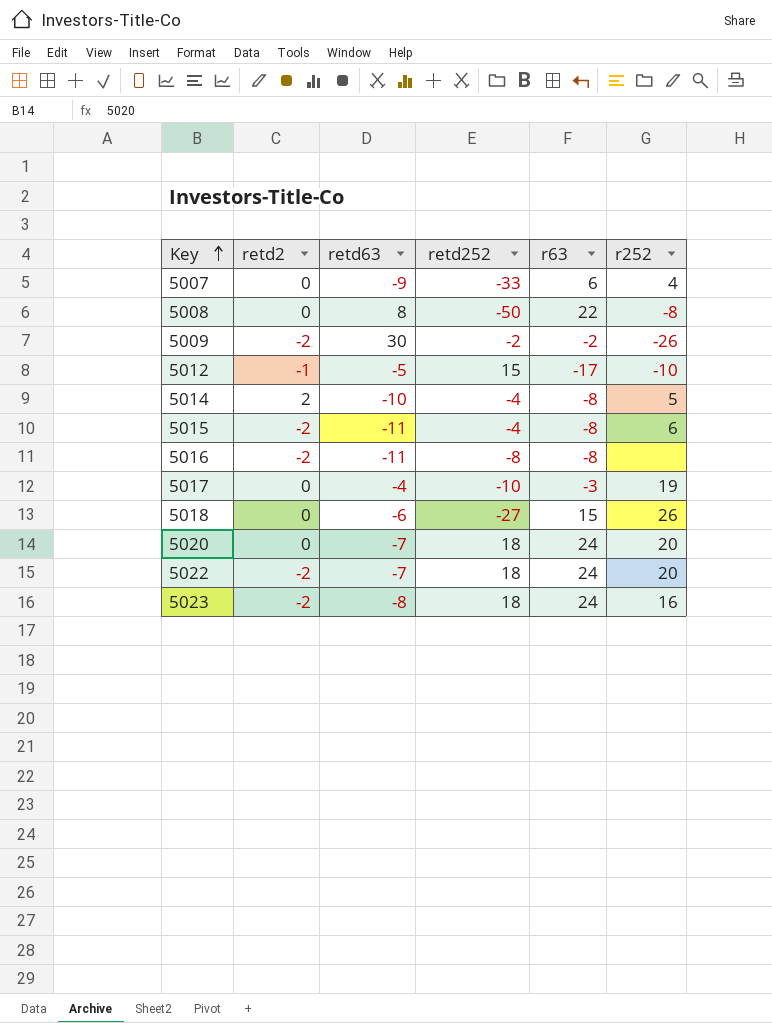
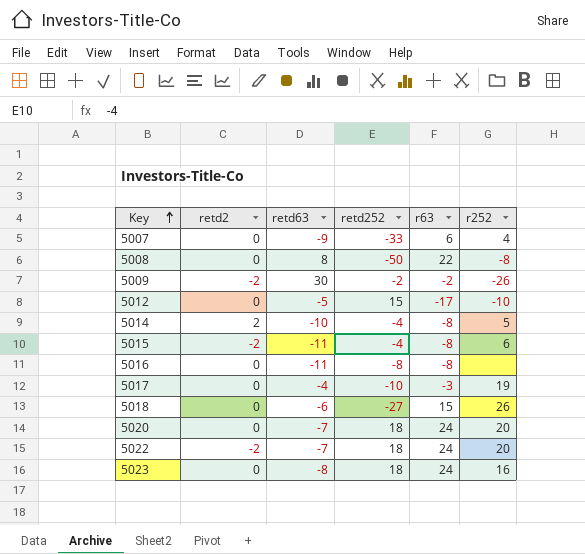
5012 | retd2: -1 -> 0
5016 | retd2: -2 -> 0
5023 | retd2: -2 -> 0

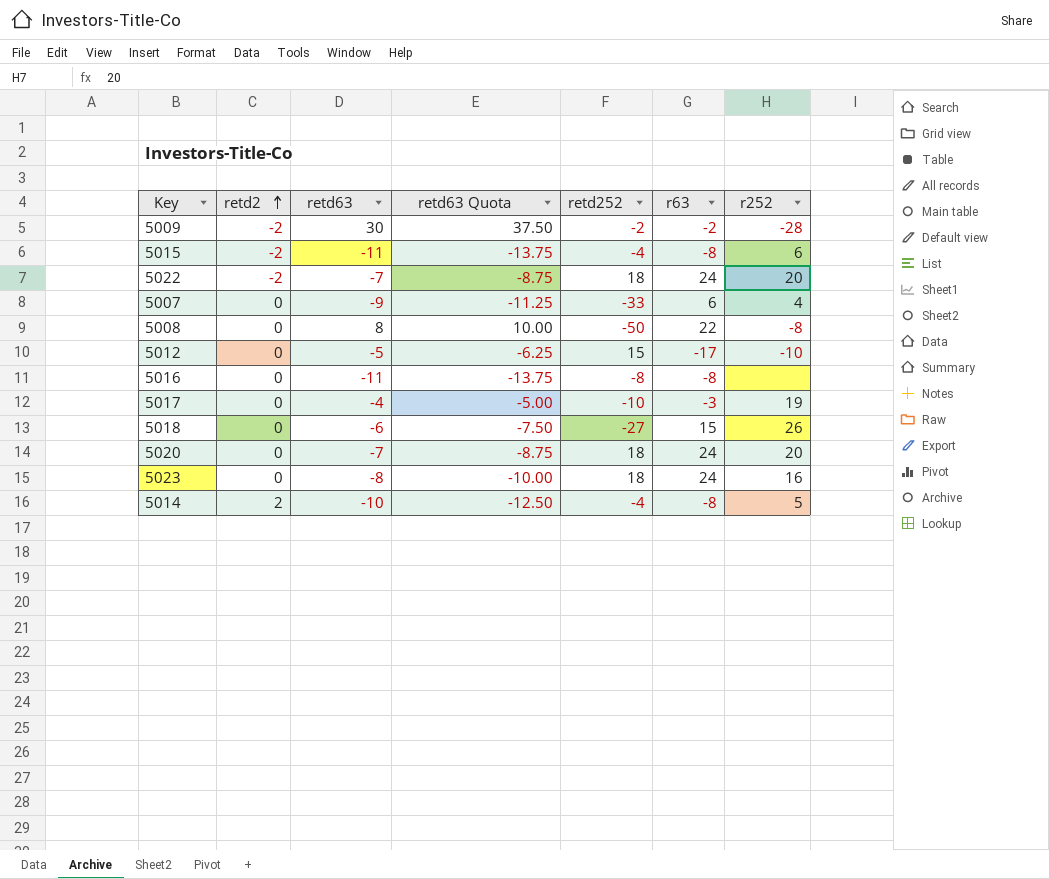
row order: Key ascending -> retd2 ascending
column retd63 Quota | formula: none -> [retd63] * 1.25
5009 | r252: -26 -> -28

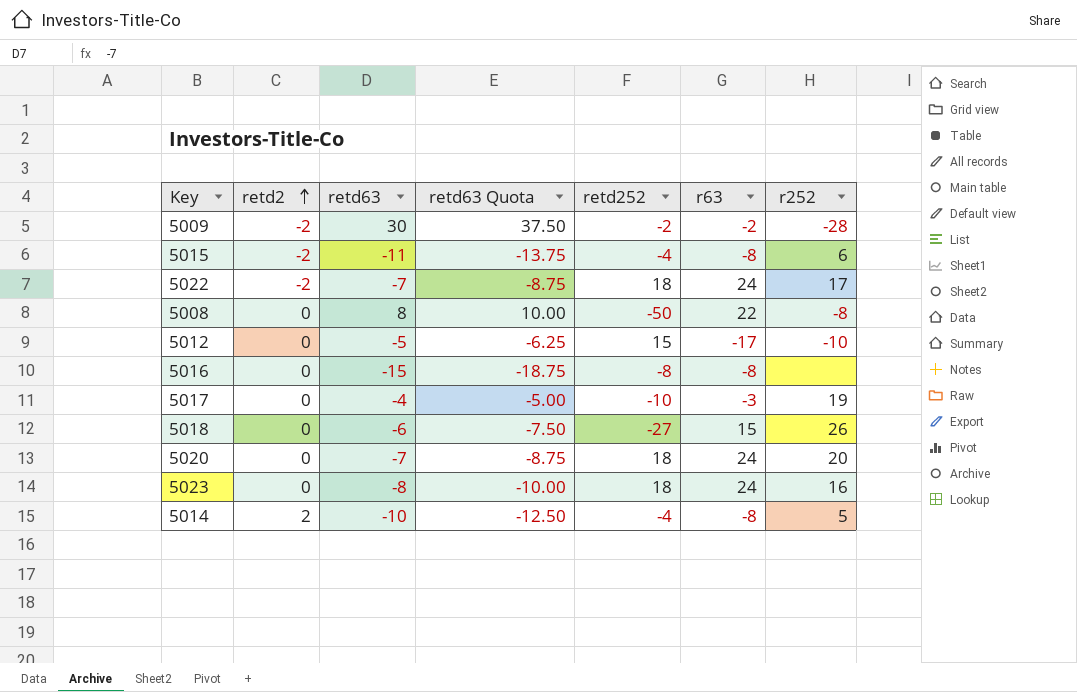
row 5007: 0 | -9 | -11.25 | -33 | 6 | 4 -> none
5022 | r252: 20 -> 17
5016 | retd63: -11 -> -15
5016 | retd63 Quota: -13.75 -> -18.75

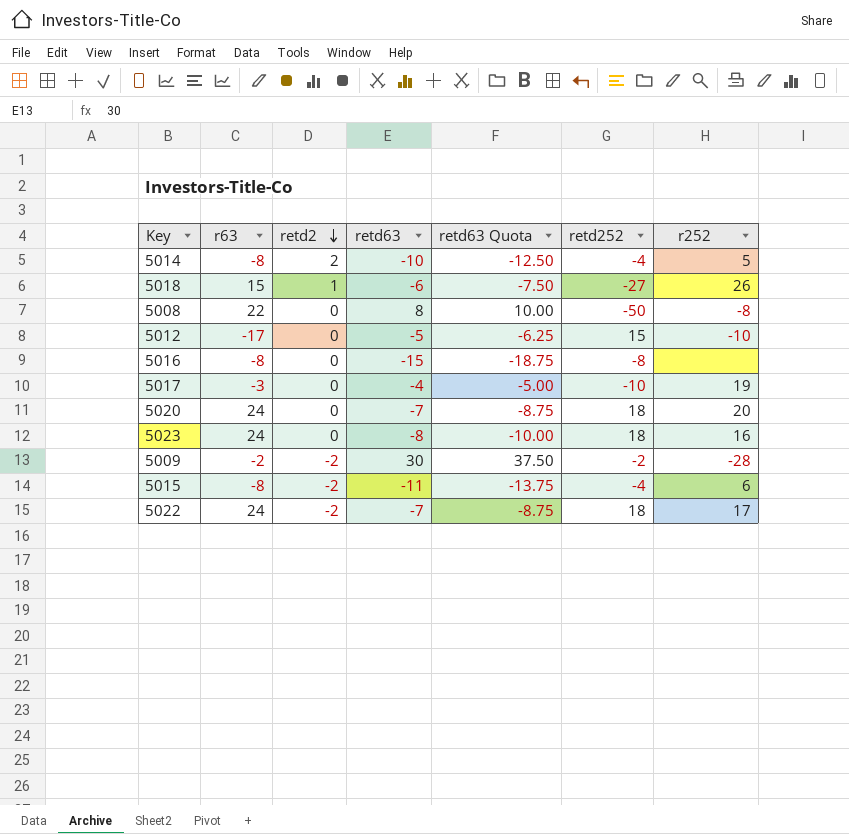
row order: retd2 ascending -> retd2 descending
column r63 | position: 6 -> 2
5018 | retd2: 0 -> 1

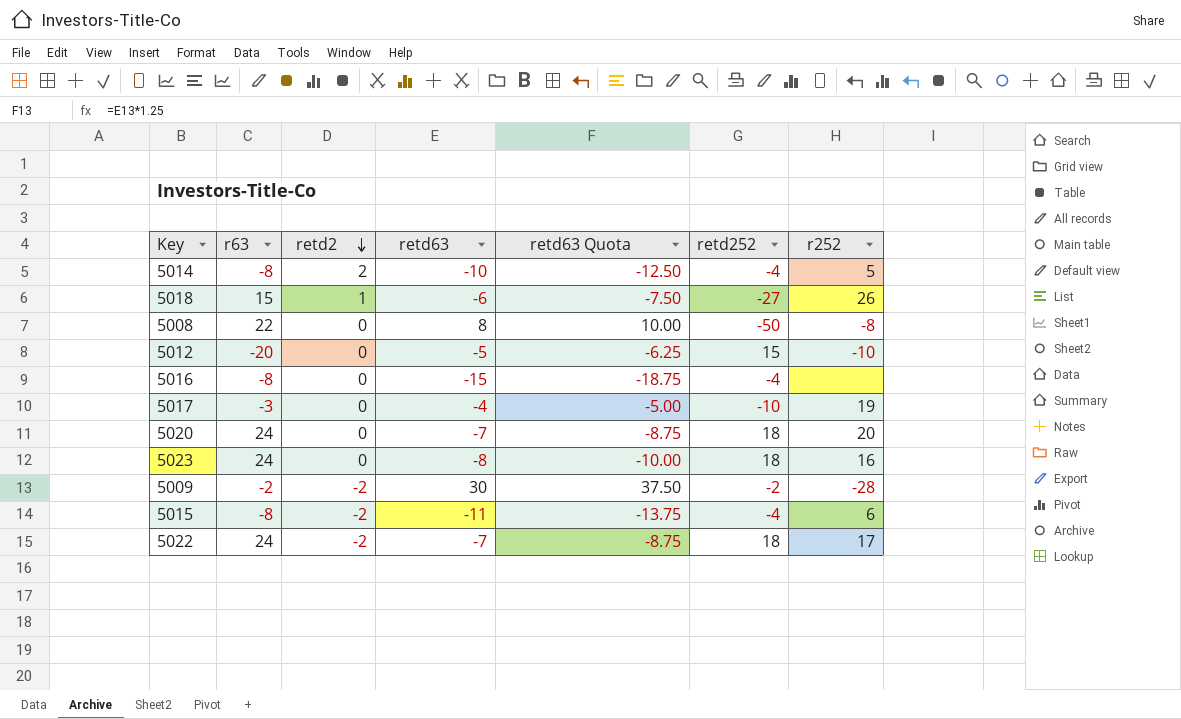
5012 | r63: -17 -> -20
5016 | retd252: -8 -> -4

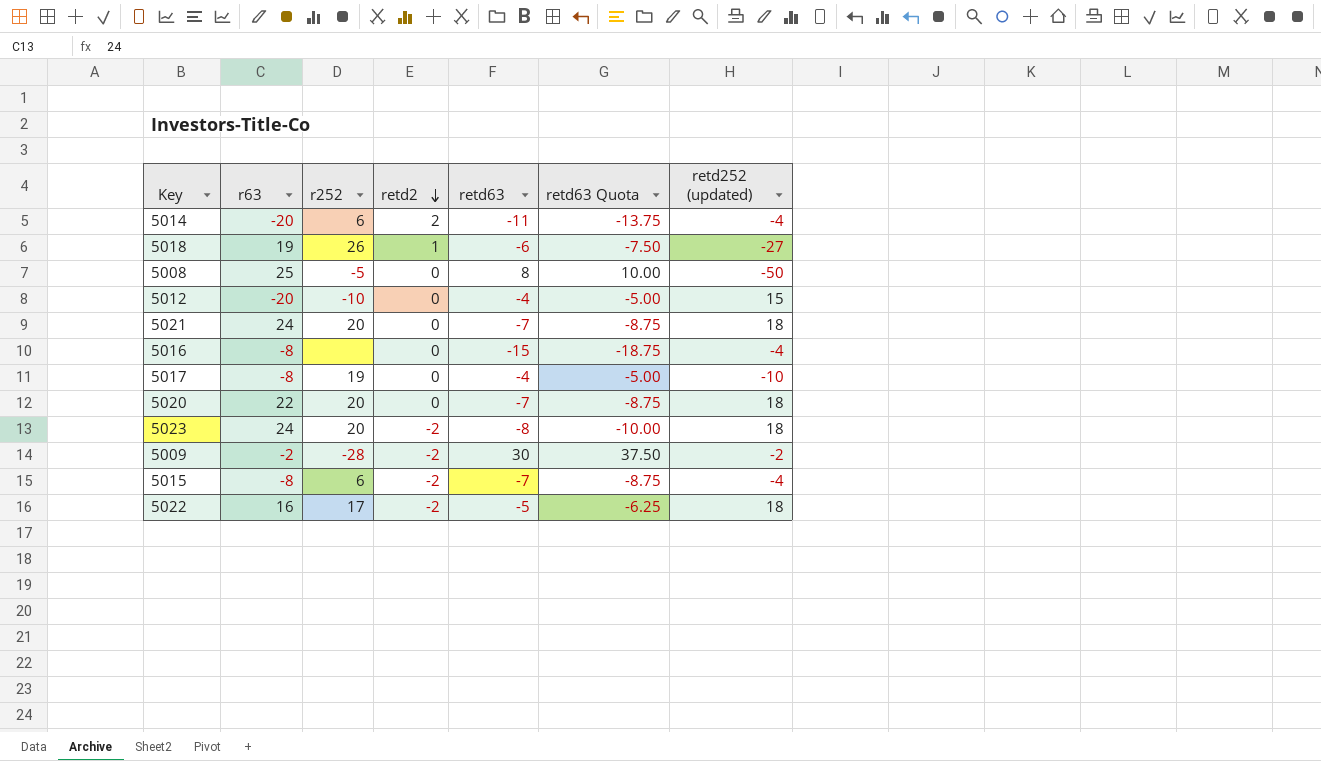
column r252 | position: 7 -> 3
column name: retd252 -> retd252 (updated)
5014 | r63: -8 -> -20
5014 | r252: 5 -> 6
5014 | retd63: -10 -> -11
5014 | retd63 Quota: -12.50 -> -13.75
5018 | r63: 15 -> 19
5008 | r63: 22 -> 25
5008 | r252: -8 -> -5
5012 | retd63: -5 -> -4
5012 | retd63 Quota: -6.25 -> -5.00
row 5021: none -> 24 | 20 | 0 | -7 | -8.75 | 18
5017 | r63: -3 -> -8
5020 | r63: 24 -> 22
5023 | r252: 16 -> 20
5023 | retd2: 0 -> -2
5015 | retd63: -11 -> -7
5015 | retd63 Quota: -13.75 -> -8.75
5022 | r63: 24 -> 16
5022 | retd63: -7 -> -5
5022 | retd63 Quota: -8.75 -> -6.25

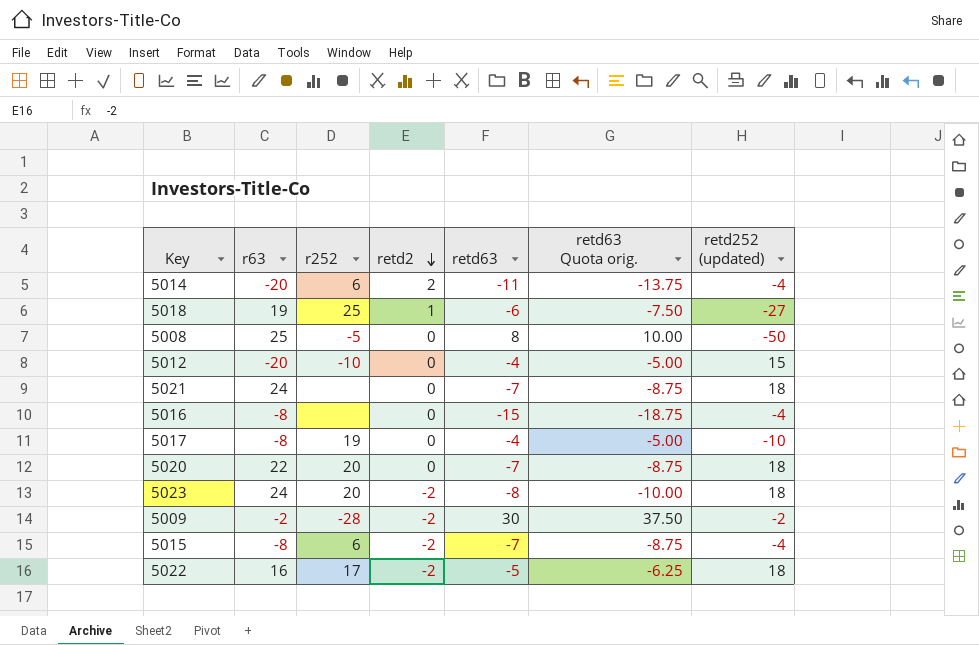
column name: retd63 Quota -> retd63 Quota orig.
5018 | r252: 26 -> 25
5021 | r252: 20 -> none

